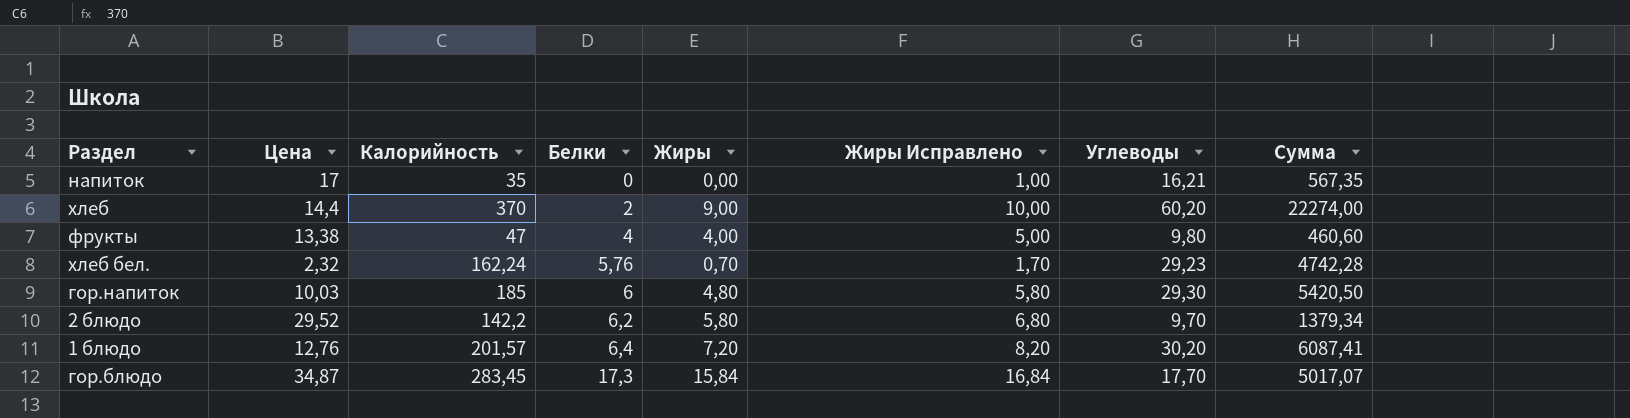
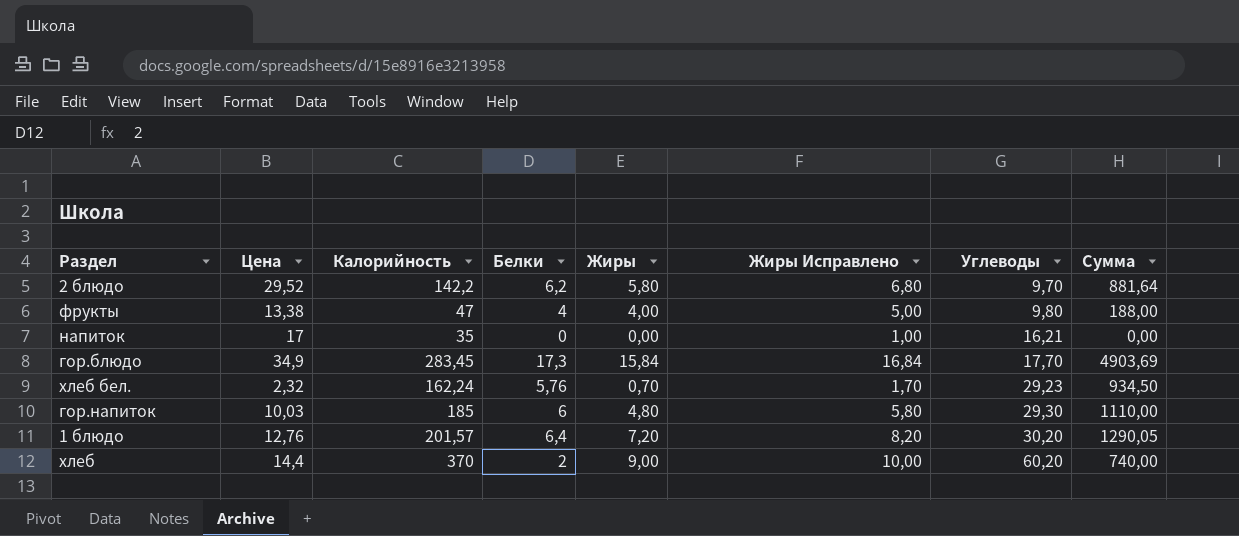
row order: Белки ascending -> Углеводы ascending
column Сумма | formula: [Калорийность] * [Углеводы] -> [Калорийность] * [Белки]
гор.блюдо | Цена: 34,87 -> 34,9

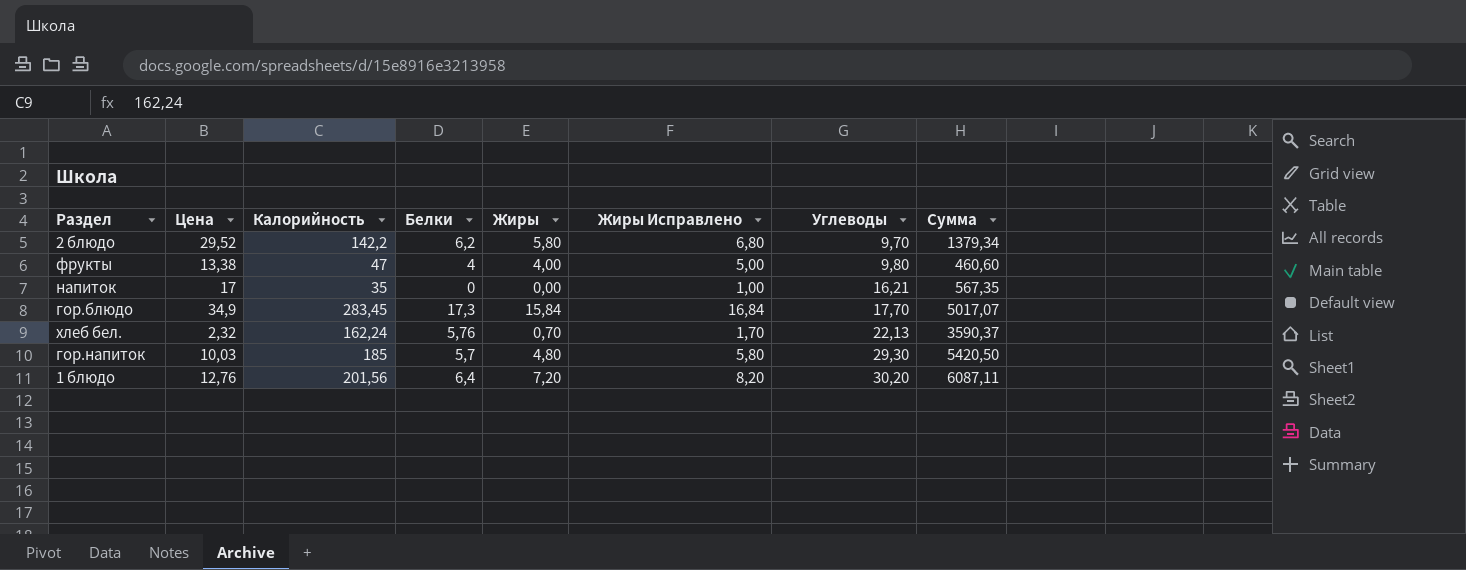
column Сумма | formula: [Калорийность] * [Белки] -> [Калорийность] * [Углеводы]
row хлеб: 14,4 | 370 | 2 | 9,00 | 10,00 | 60,20 | 740,00 -> none
хлеб бел. | Углеводы: 29,23 -> 22,13
гор.напиток | Белки: 6 -> 5,7
1 блюдо | Калорийность: 201,57 -> 201,56

